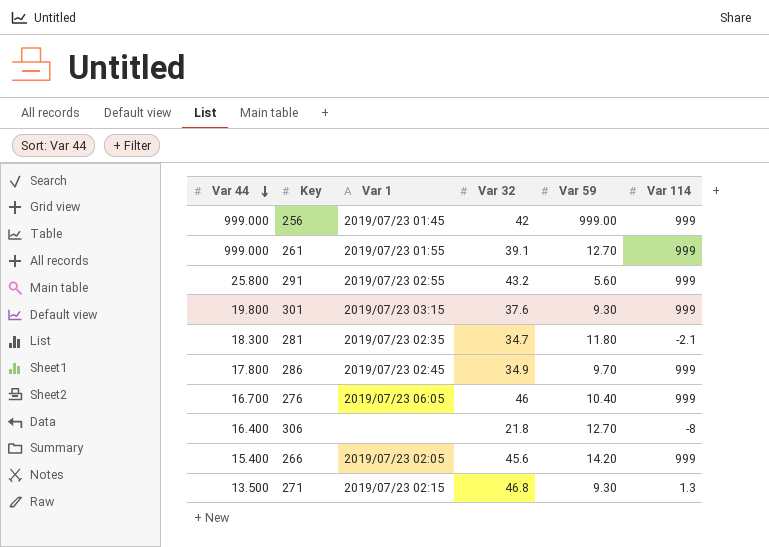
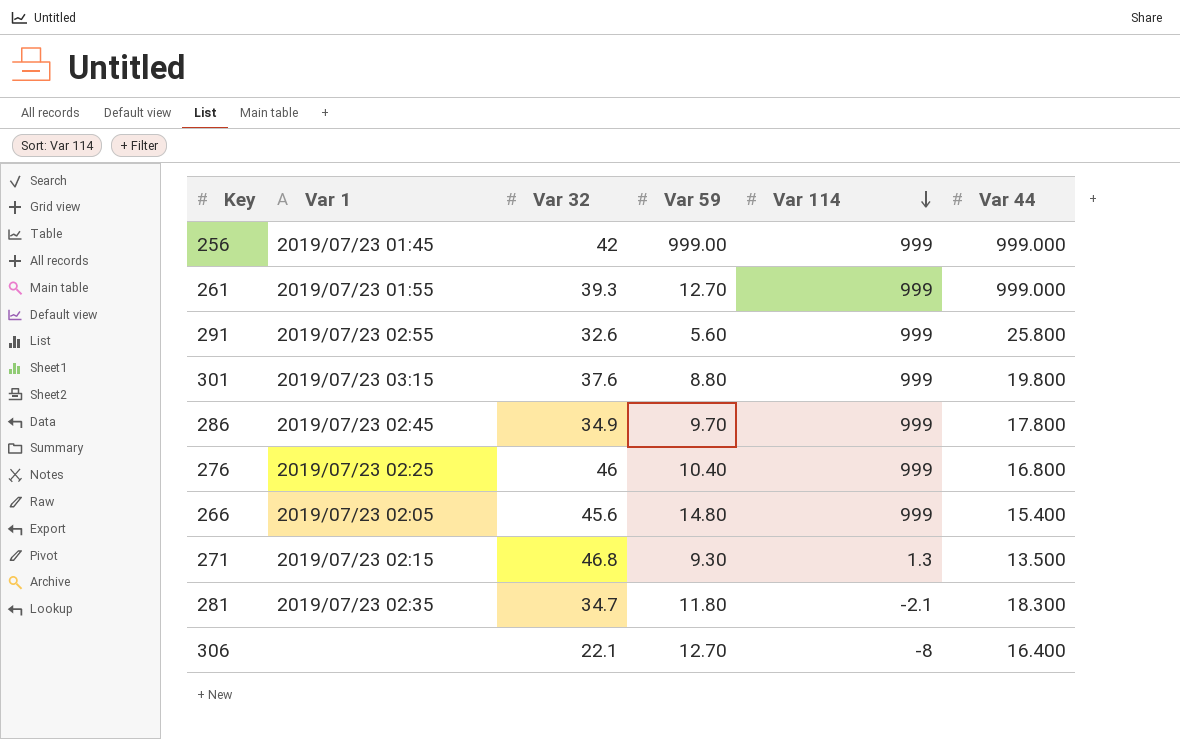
row order: Var 44 descending -> Var 114 descending
column Var 44 | position: 1 -> 6
261 | Var 32: 39.1 -> 39.3
291 | Var 32: 43.2 -> 32.6
301 | Var 59: 9.30 -> 8.80
276 | Var 1: 2019/07/23 06:05 -> 2019/07/23 02:25
276 | Var 44: 16.700 -> 16.800
266 | Var 59: 14.20 -> 14.80
306 | Var 32: 21.8 -> 22.1

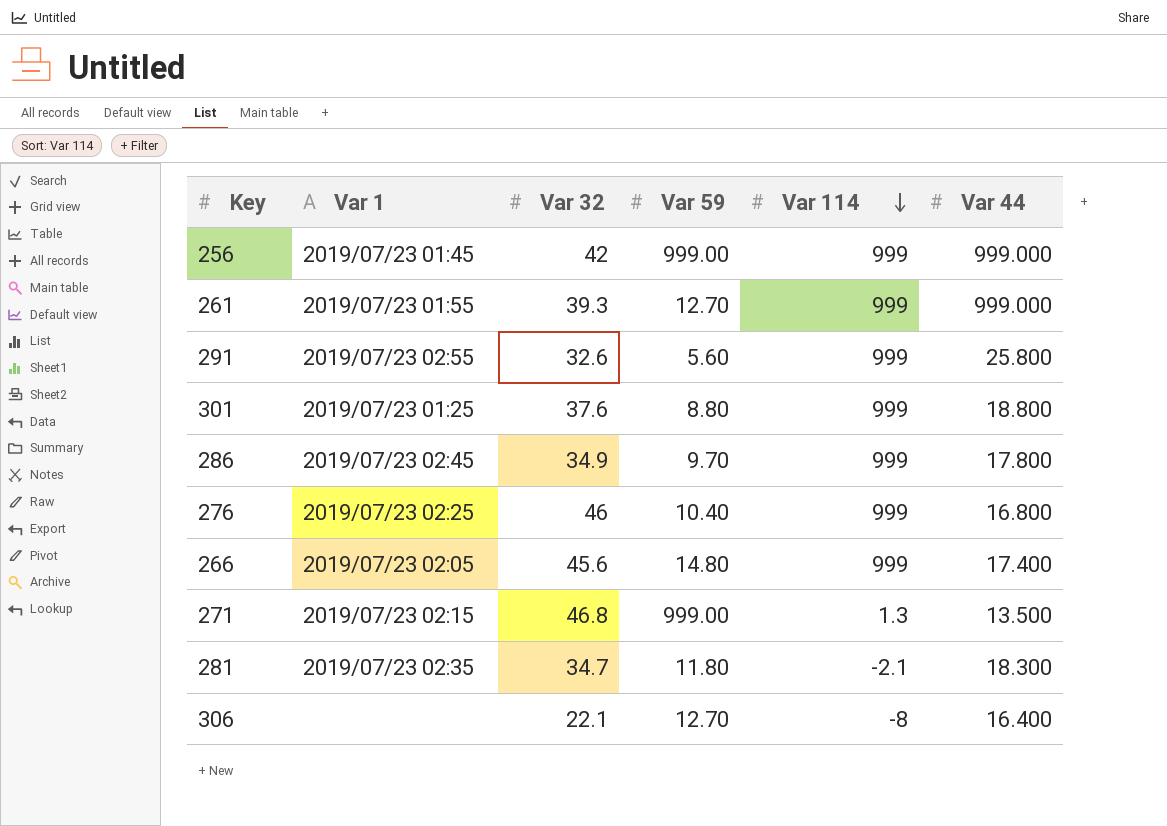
301 | Var 1: 2019/07/23 03:15 -> 2019/07/23 01:25
301 | Var 44: 19.800 -> 18.800
266 | Var 44: 15.400 -> 17.400
271 | Var 59: 9.30 -> 999.00

